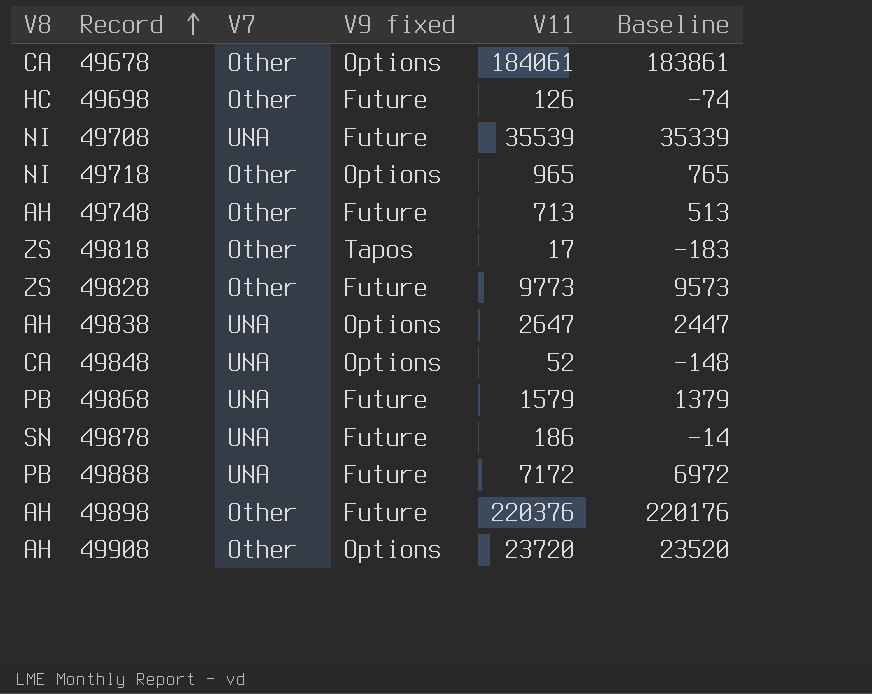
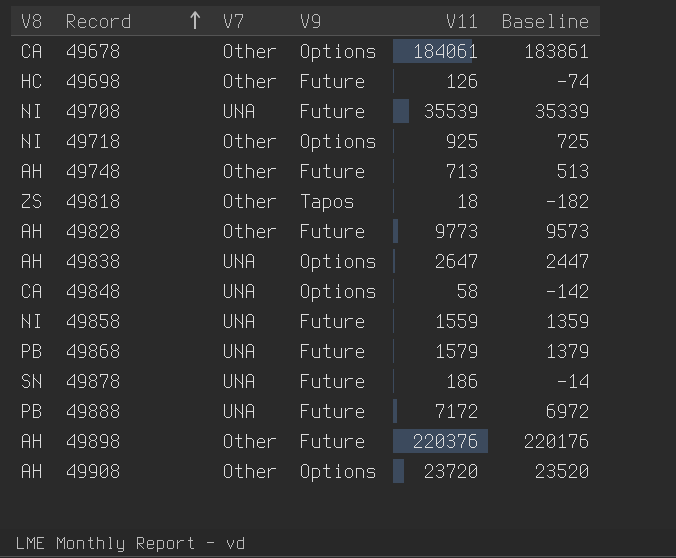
column name: V9 fixed -> V9
49718 | V11: 965 -> 925
49718 | Baseline: 765 -> 725
49818 | V11: 17 -> 18
49818 | Baseline: -183 -> -182
49828 | V8: ZS -> AH
49848 | V11: 52 -> 58
49848 | Baseline: -148 -> -142
row 49858: none -> NI | UNA | Future | 1559 | 1359

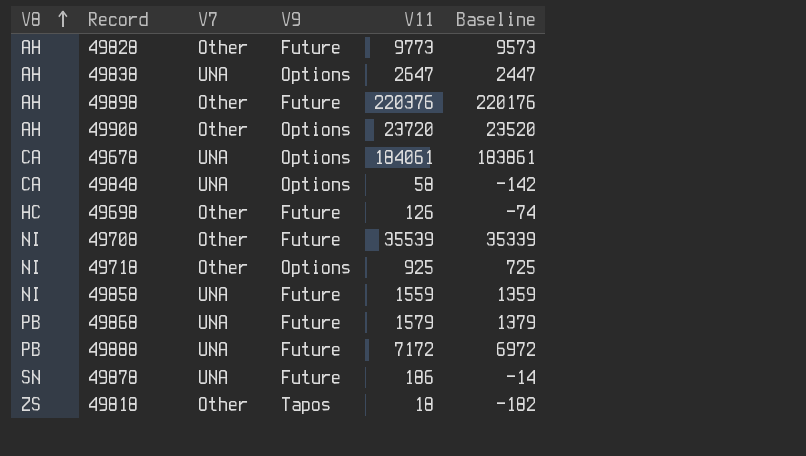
row order: Record ascending -> V8 ascending
row 49748: AH | Other | Future | 713 | 513 -> none
49678 | V7: Other -> UNA
49708 | V7: UNA -> Other

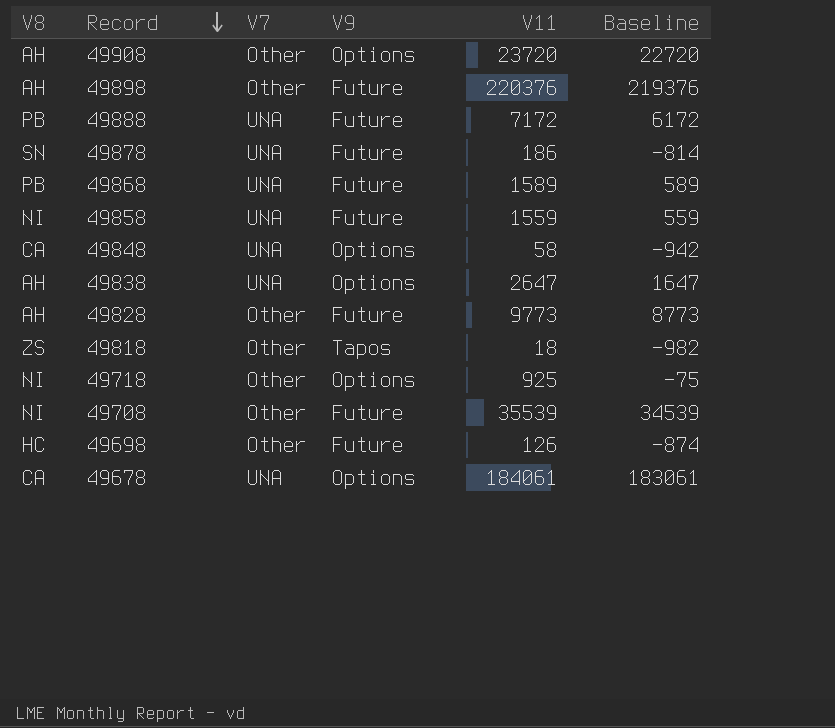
row order: V8 ascending -> Record descending
column Baseline | formula: [V11] - 200 -> [V11] - 1000
49868 | V11: 1579 -> 1589

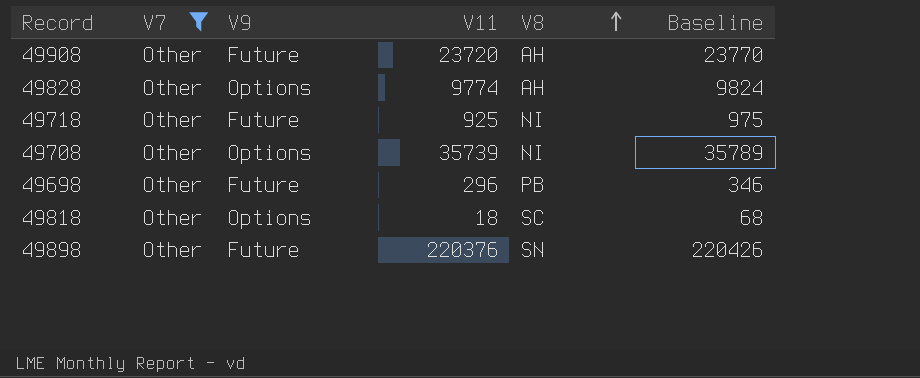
filter: none -> V7 = Other
row order: Record descending -> V8 ascending
column V8 | position: 1 -> 5
column Baseline | formula: [V11] - 1000 -> [V11] + 50
49908 | V9: Options -> Future
49828 | V9: Future -> Options
49828 | V11: 9773 -> 9774
49718 | V9: Options -> Future
49708 | V9: Future -> Options
49708 | V11: 35539 -> 35739
49698 | V11: 126 -> 296
49698 | V8: HC -> PB
49818 | V9: Tapos -> Options
49818 | V8: ZS -> SC
49898 | V8: AH -> SN

